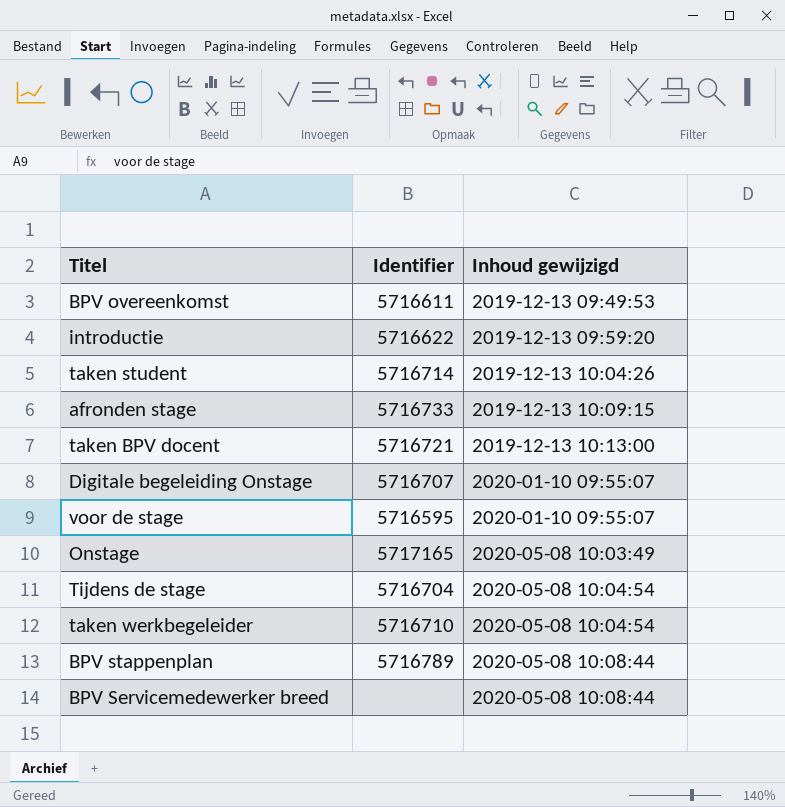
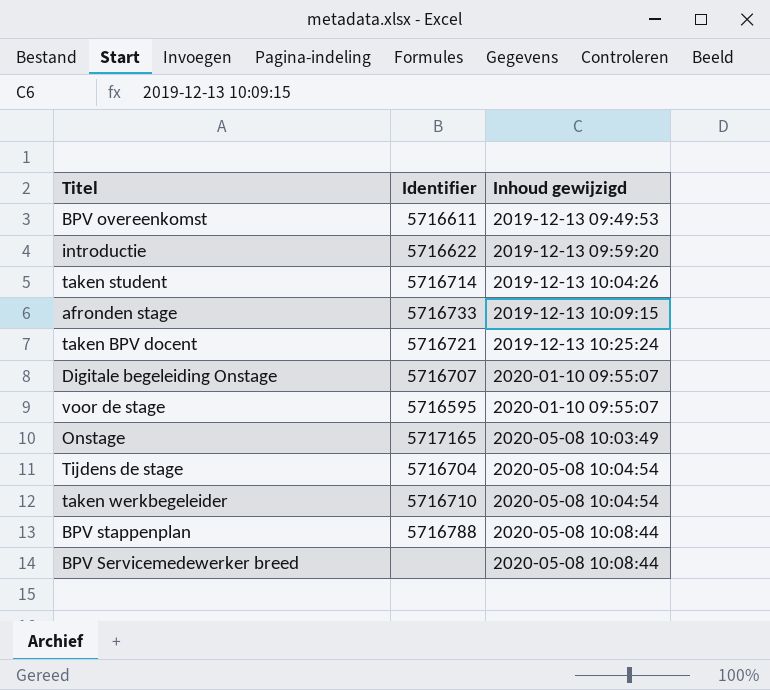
taken BPV docent | Inhoud gewijzigd: 2019-12-13 10:13:00 -> 2019-12-13 10:25:24
BPV stappenplan | Identifier: 5716789 -> 5716788

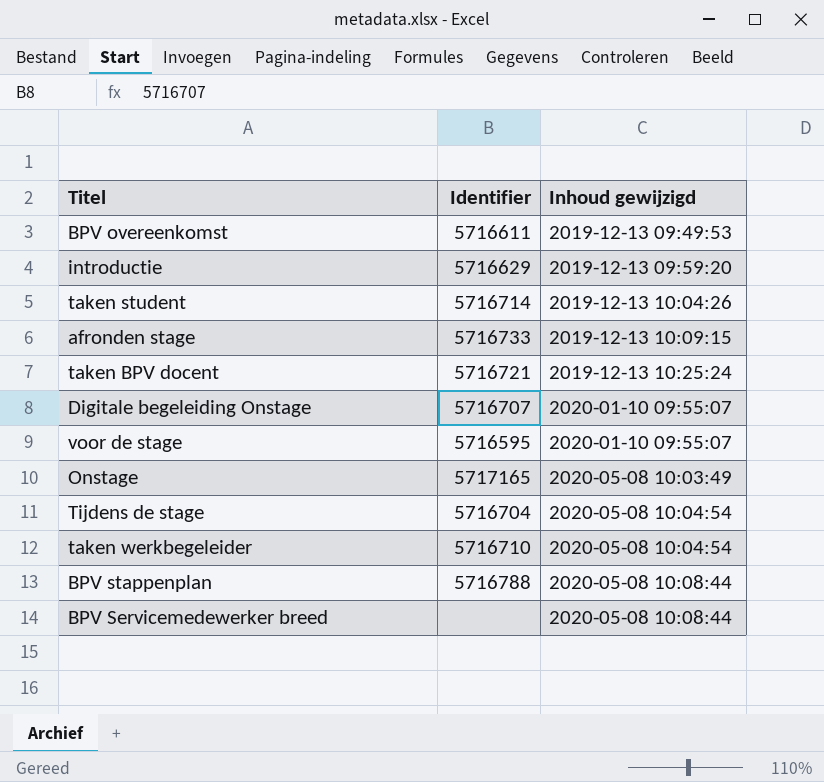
introductie | Identifier: 5716622 -> 5716629

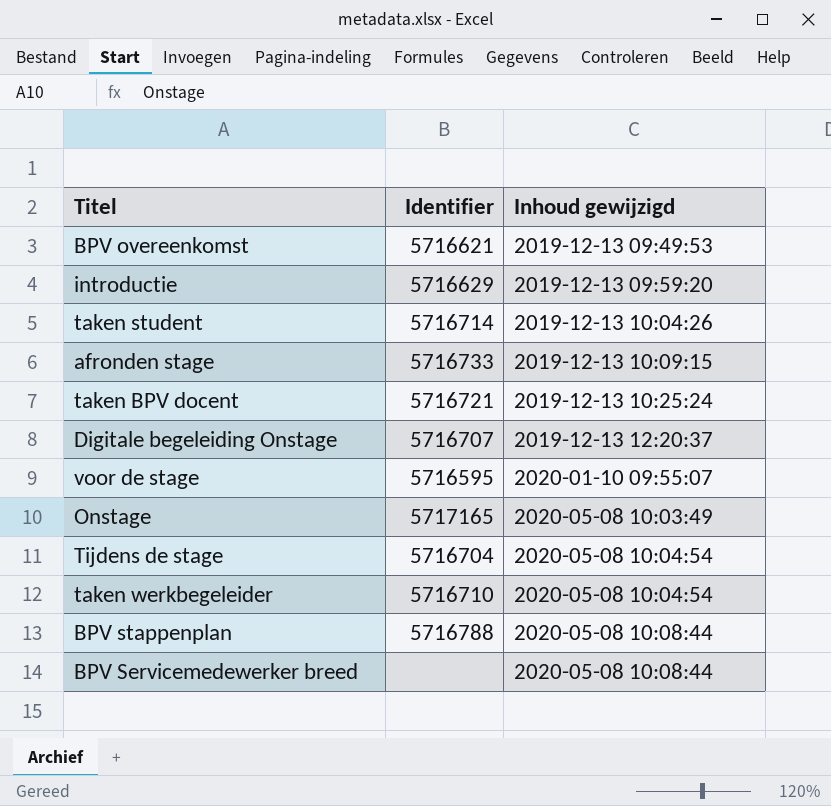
BPV overeenkomst | Identifier: 5716611 -> 5716621
Digitale begeleiding Onstage | Inhoud gewijzigd: 2020-01-10 09:55:07 -> 2019-12-13 12:20:37

